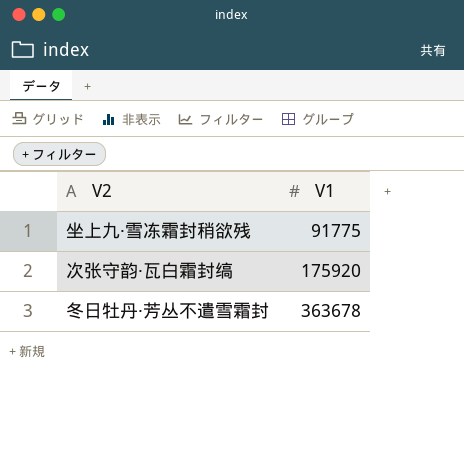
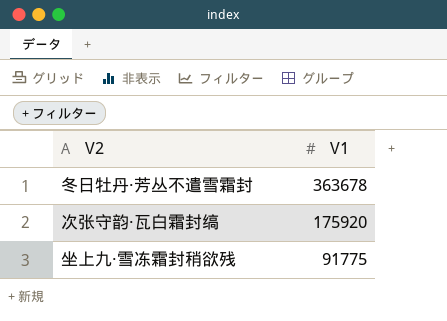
row order: V1 ascending -> V1 descending

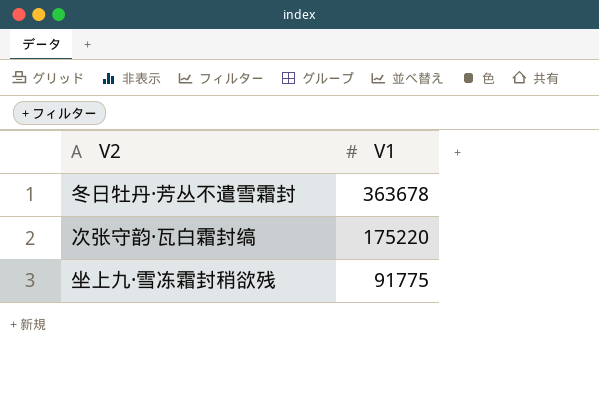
次张守韵·瓦白霜封缟 | V1: 175920 -> 175220

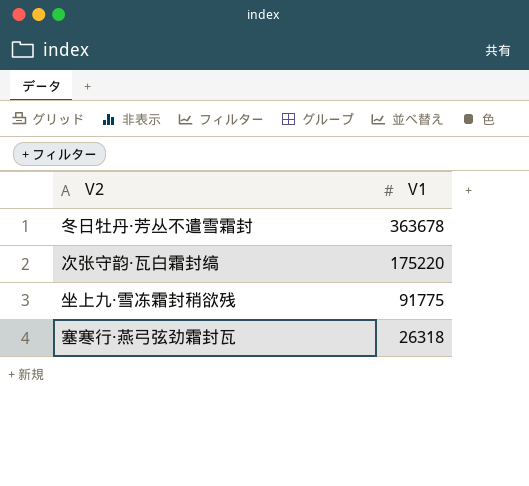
row 塞寒行·燕弓弦劲霜封瓦: none -> 26318

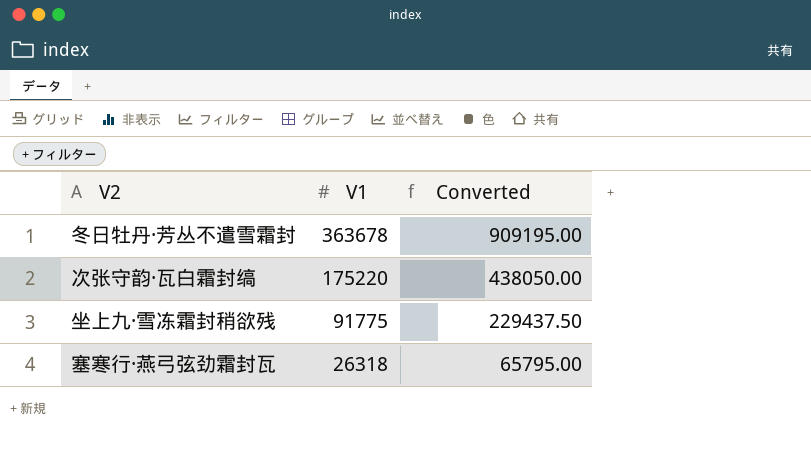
column Converted | formula: none -> [V1] * 2.5

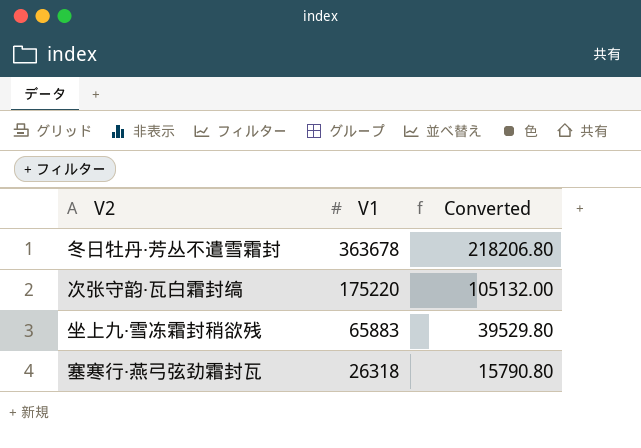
column Converted | formula: [V1] * 2.5 -> [V1] * 0.6
坐上九·雪冻霜封稍欲残 | V1: 91775 -> 65883

